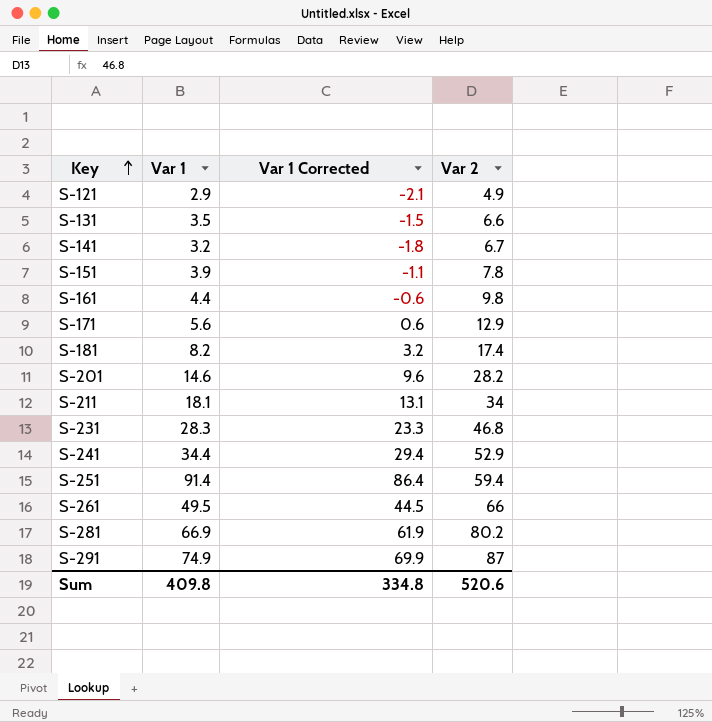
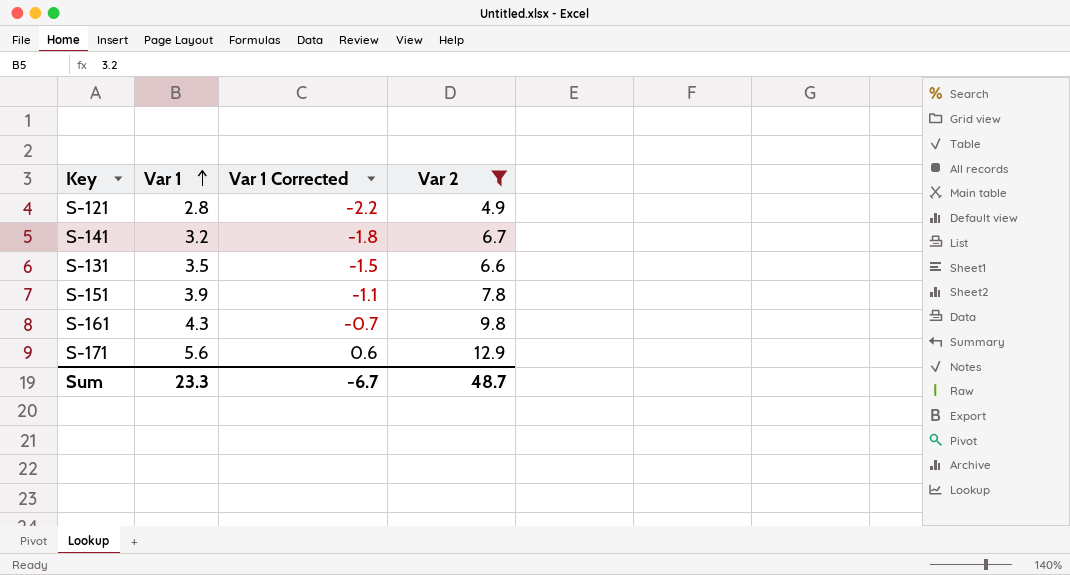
filter: none -> Var 2 <= 12.9
row order: Key ascending -> Var 1 ascending
S-121 | Var 1: 2.9 -> 2.8
S-121 | Var 1 Corrected: -2.1 -> -2.2
S-161 | Var 1: 4.4 -> 4.3
S-161 | Var 1 Corrected: -0.6 -> -0.7
Sum | Var 1: 409.8 -> 23.3
Sum | Var 1 Corrected: 334.8 -> -6.7
Sum | Var 2: 520.6 -> 48.7

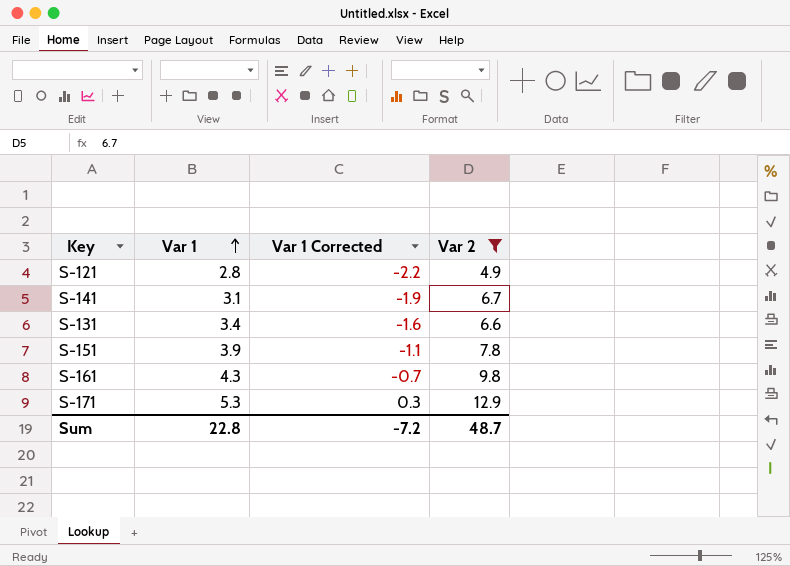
S-141 | Var 1: 3.2 -> 3.1
S-141 | Var 1 Corrected: -1.8 -> -1.9
S-131 | Var 1: 3.5 -> 3.4
S-131 | Var 1 Corrected: -1.5 -> -1.6
S-171 | Var 1: 5.6 -> 5.3
S-171 | Var 1 Corrected: 0.6 -> 0.3
Sum | Var 1: 23.3 -> 22.8
Sum | Var 1 Corrected: -6.7 -> -7.2

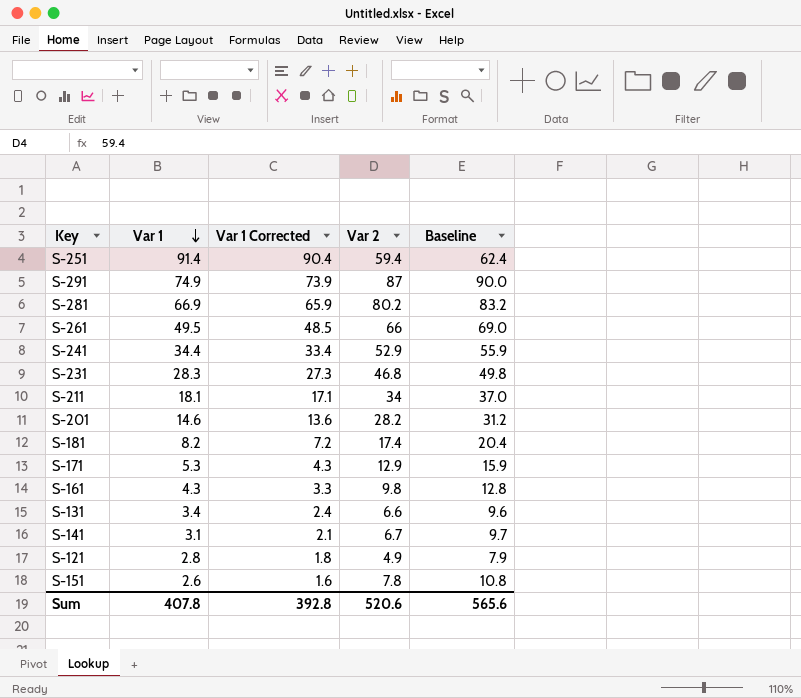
filter: Var 2 <= 12.9 -> none
row order: Var 1 ascending -> Var 1 descending
column Var 1 Corrected | formula: [Var 1] - 5 -> [Var 1] - 1
column Baseline | formula: none -> [Var 2] + 3
S-151 | Var 1: 3.9 -> 2.6
Sum | Var 1: 22.8 -> 407.8
Sum | Var 1 Corrected: -7.2 -> 392.8
Sum | Var 2: 48.7 -> 520.6

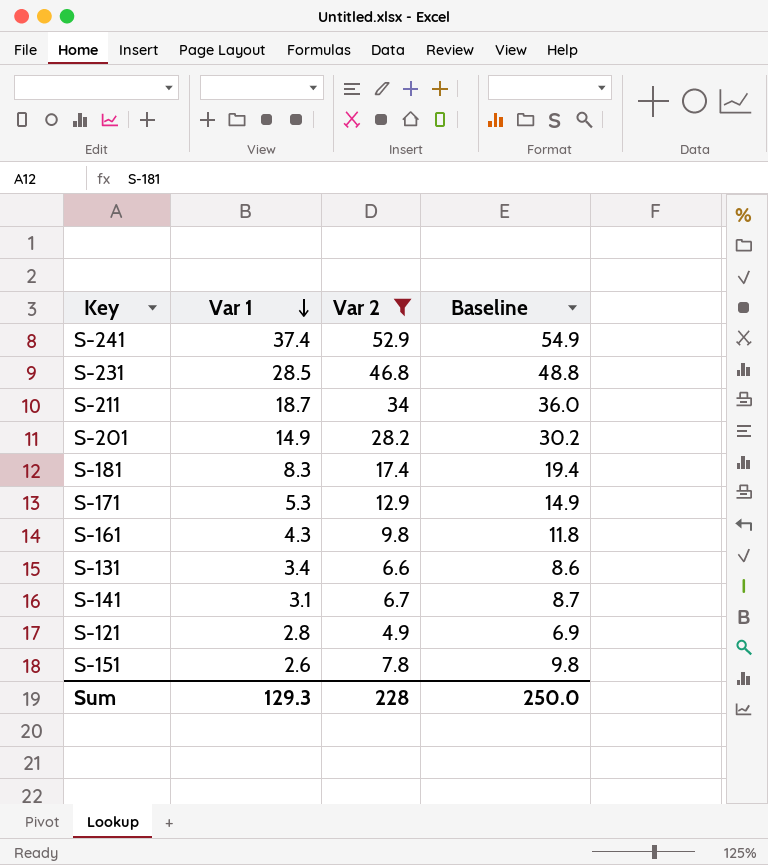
filter: none -> Var 2 <= 52.9
column Var 1 Corrected | formula: [Var 1] - 1 -> none
column Baseline | formula: [Var 2] + 3 -> [Var 2] + 2
S-241 | Var 1: 34.4 -> 37.4
S-231 | Var 1: 28.3 -> 28.5
S-211 | Var 1: 18.1 -> 18.7
S-201 | Var 1: 14.6 -> 14.9
S-181 | Var 1: 8.2 -> 8.3
Sum | Var 1: 407.8 -> 129.3
Sum | Var 2: 520.6 -> 228
Sum | Baseline: 565.6 -> 250.0

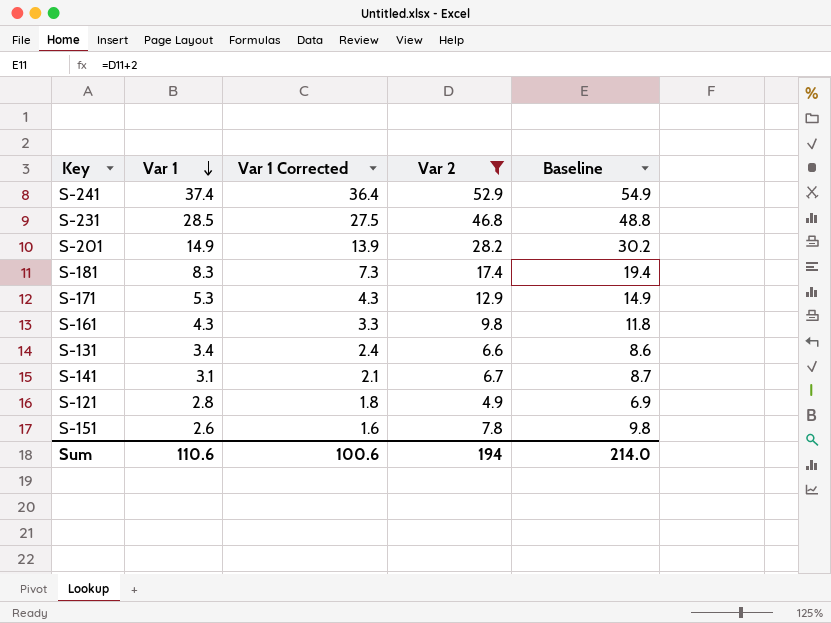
column Var 1 Corrected | formula: none -> [Var 1] - 1
row S-211: 18.7 | 34 | 36.0 -> none
Sum | Var 1: 129.3 -> 110.6
Sum | Var 2: 228 -> 194
Sum | Baseline: 250.0 -> 214.0

